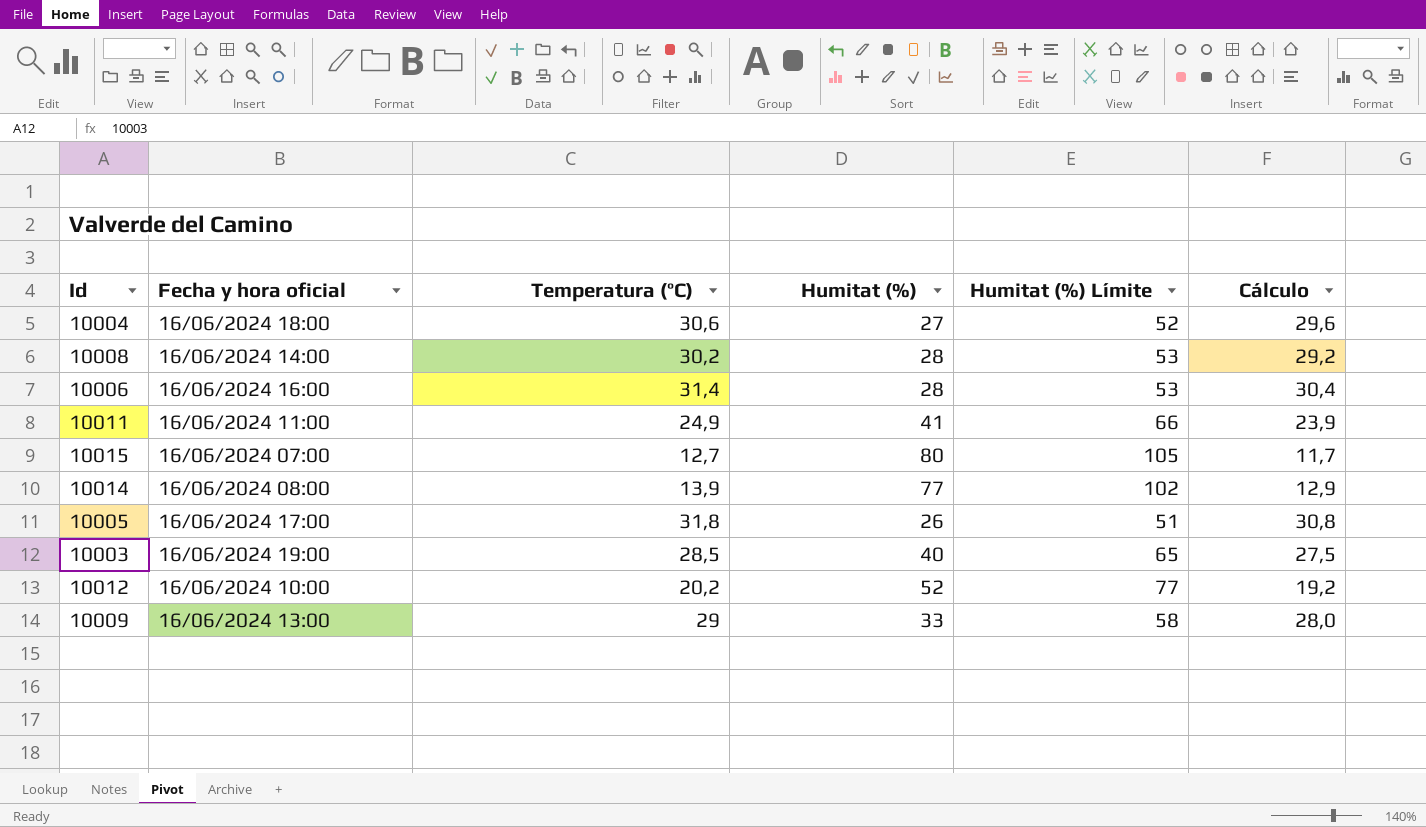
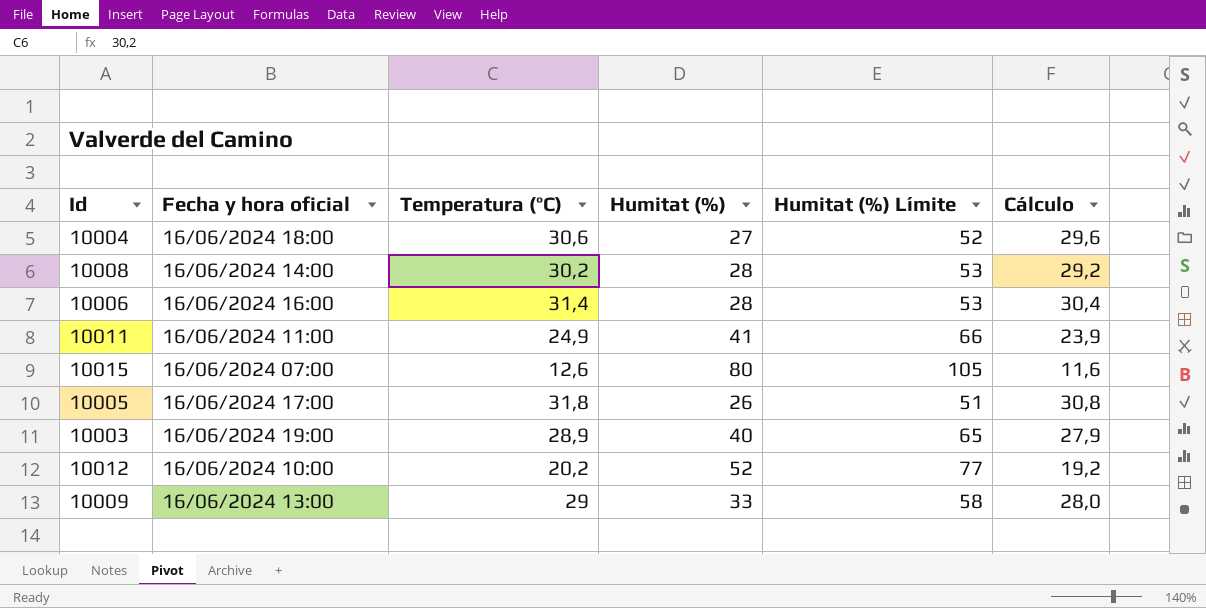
row 10014: 16/06/2024 08:00 | 13,9 | 77 | 102 | 12,9 -> none
10015 | Temperatura (ºC): 12,7 -> 12,6
10015 | Cálculo: 11,7 -> 11,6
10003 | Temperatura (ºC): 28,5 -> 28,9
10003 | Cálculo: 27,5 -> 27,9

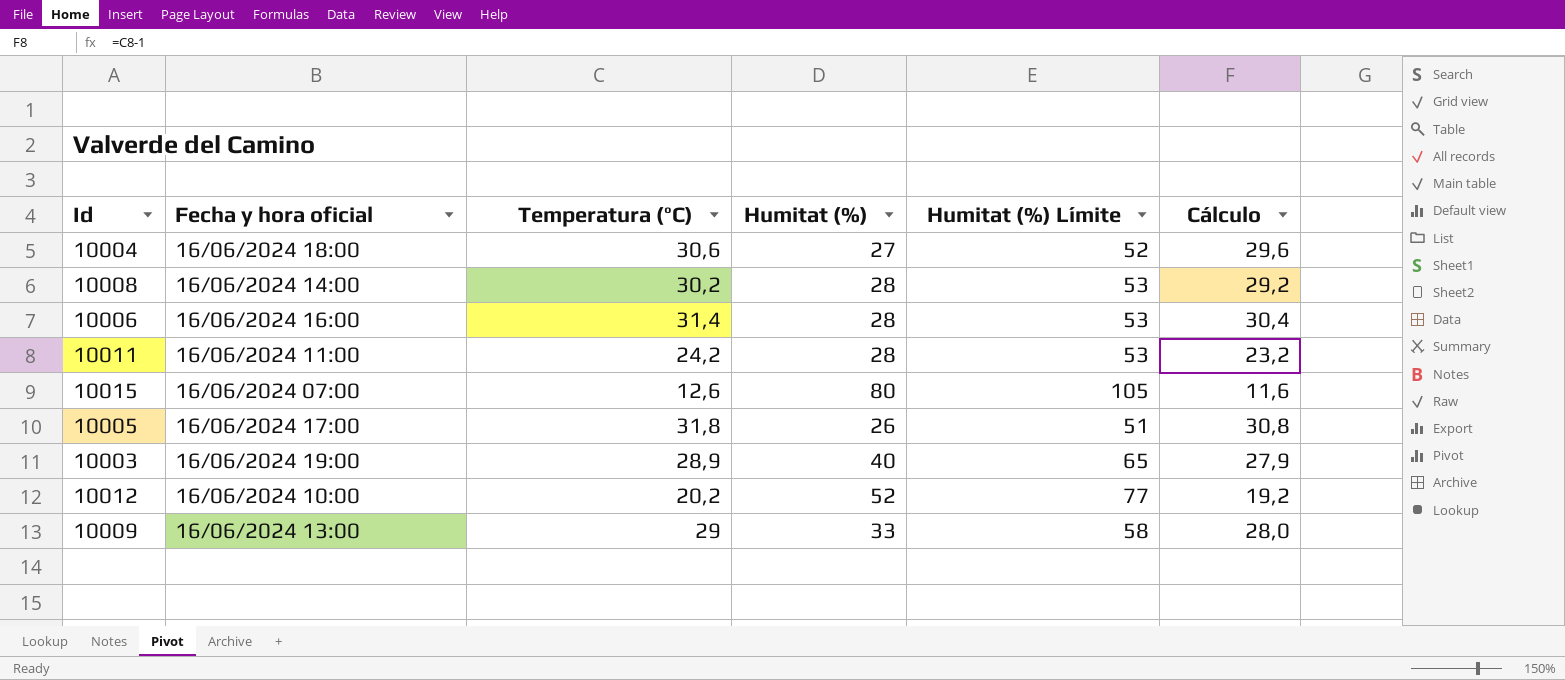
10011 | Temperatura (ºC): 24,9 -> 24,2
10011 | Humitat (%): 41 -> 28
10011 | Humitat (%) Límite: 66 -> 53
10011 | Cálculo: 23,9 -> 23,2

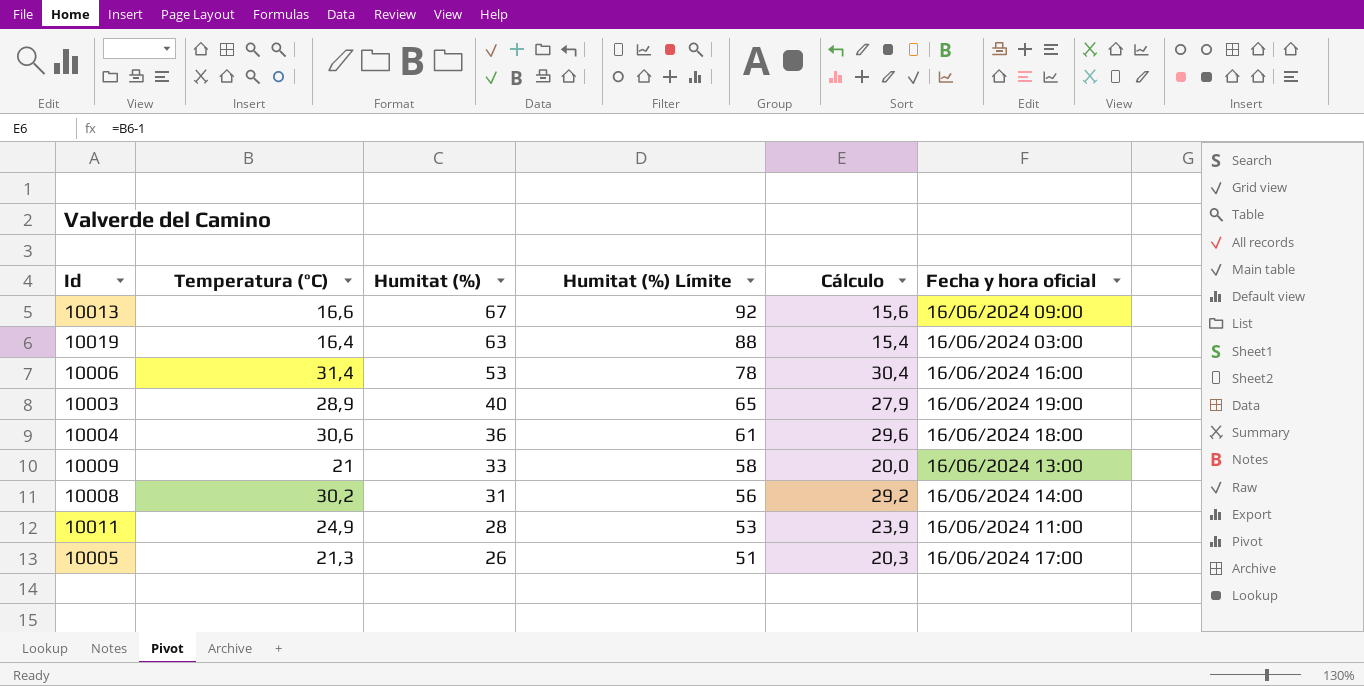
row order: none -> Humitat (%) descending
column Fecha y hora oficial | position: 2 -> 6
row 10015: 16/06/2024 07:00 | 12,6 | 80 | 105 | 11,6 -> none
row 10012: 16/06/2024 10:00 | 20,2 | 52 | 77 | 19,2 -> none
row 10013: none -> 16,6 | 67 | 92 | 15,6 | 16/06/2024 09:00
row 10019: none -> 16,4 | 63 | 88 | 15,4 | 16/06/2024 03:00
10006 | Humitat (%): 28 -> 53
10006 | Humitat (%) Límite: 53 -> 78
10004 | Humitat (%): 27 -> 36
10004 | Humitat (%) Límite: 52 -> 61
10009 | Temperatura (ºC): 29 -> 21
10009 | Cálculo: 28,0 -> 20,0
10008 | Humitat (%): 28 -> 31
10008 | Humitat (%) Límite: 53 -> 56
10011 | Temperatura (ºC): 24,2 -> 24,9
10011 | Cálculo: 23,2 -> 23,9
10005 | Temperatura (ºC): 31,8 -> 21,3
10005 | Cálculo: 30,8 -> 20,3

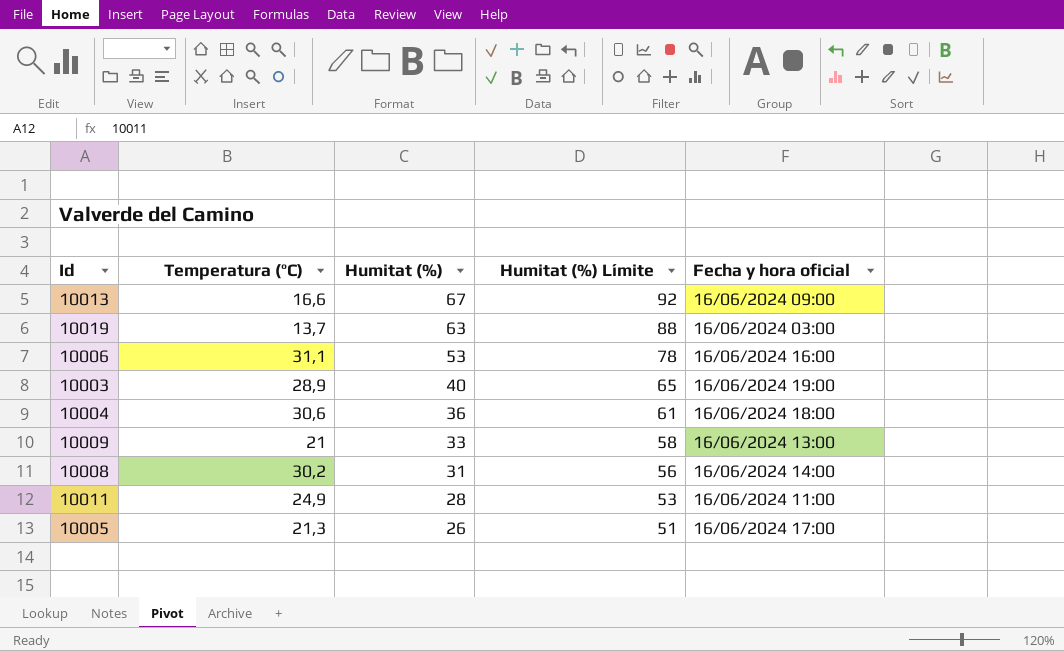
column Cálculo | formula: [Temperatura (ºC)] - 1 -> none
10019 | Temperatura (ºC): 16,4 -> 13,7
10006 | Temperatura (ºC): 31,4 -> 31,1

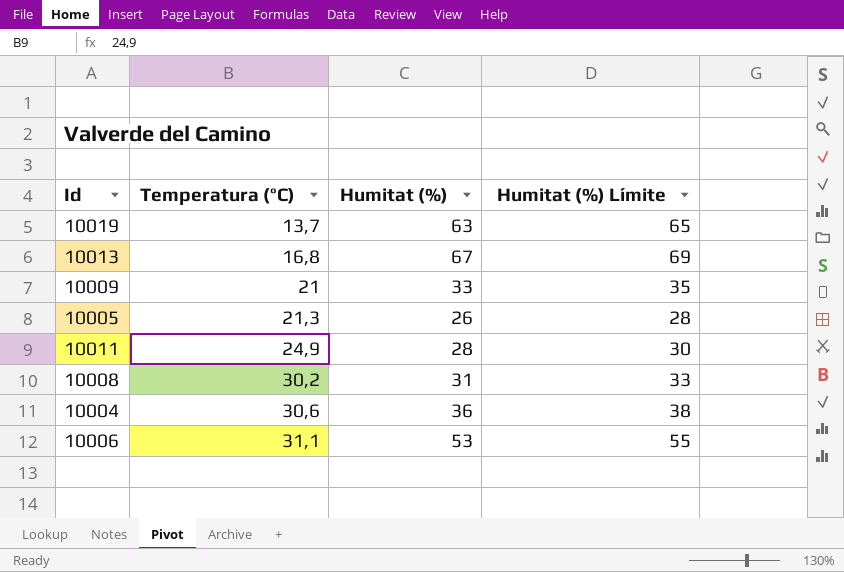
row order: Humitat (%) descending -> Temperatura (ºC) ascending
column Fecha y hora oficial | position: 5 -> none
column Humitat (%) Límite | formula: [Humitat (%)] + 25 -> [Humitat (%)] + 2
row 10003: 28,9 | 40 | 65 | 16/06/2024 19:00 -> none
10013 | Temperatura (ºC): 16,6 -> 16,8

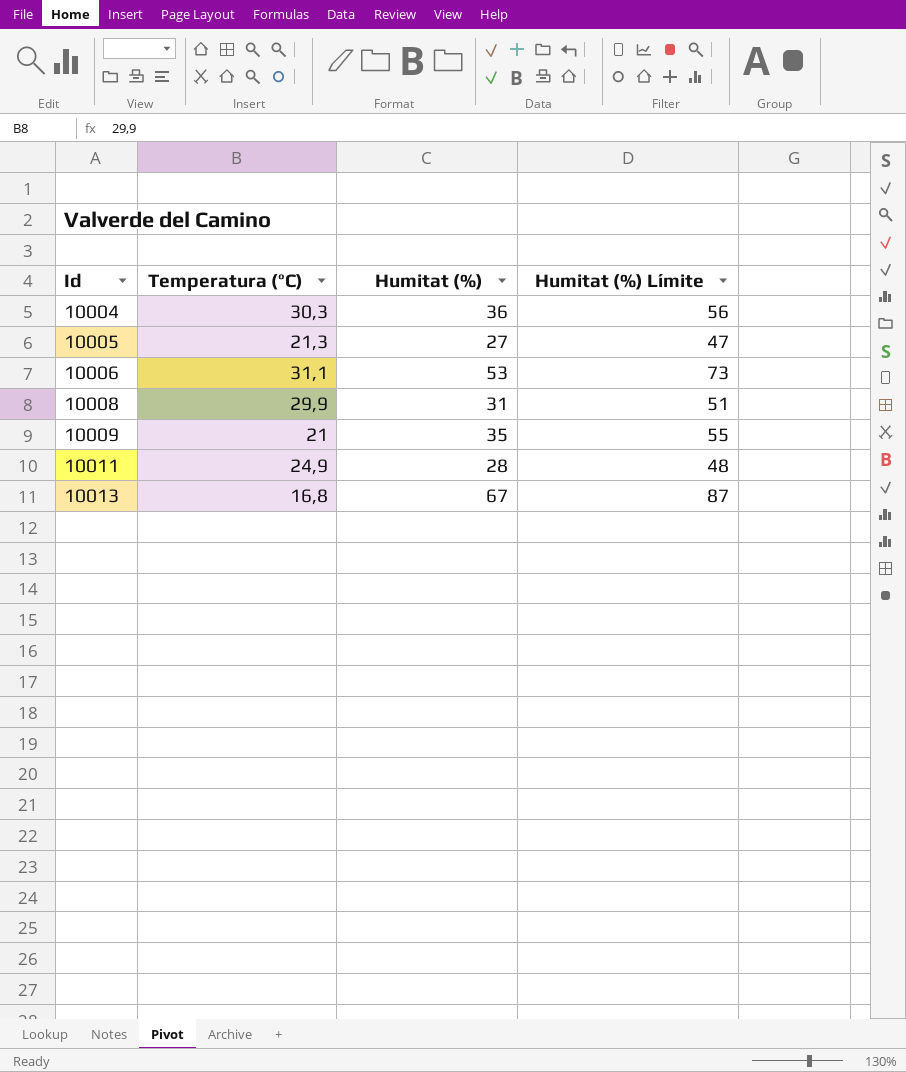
row order: Temperatura (ºC) ascending -> Id ascending
column Humitat (%) Límite | formula: [Humitat (%)] + 2 -> [Humitat (%)] + 20
row 10019: 13,7 | 63 | 65 -> none
10004 | Temperatura (ºC): 30,6 -> 30,3
10005 | Humitat (%): 26 -> 27
10008 | Temperatura (ºC): 30,2 -> 29,9
10009 | Humitat (%): 33 -> 35

